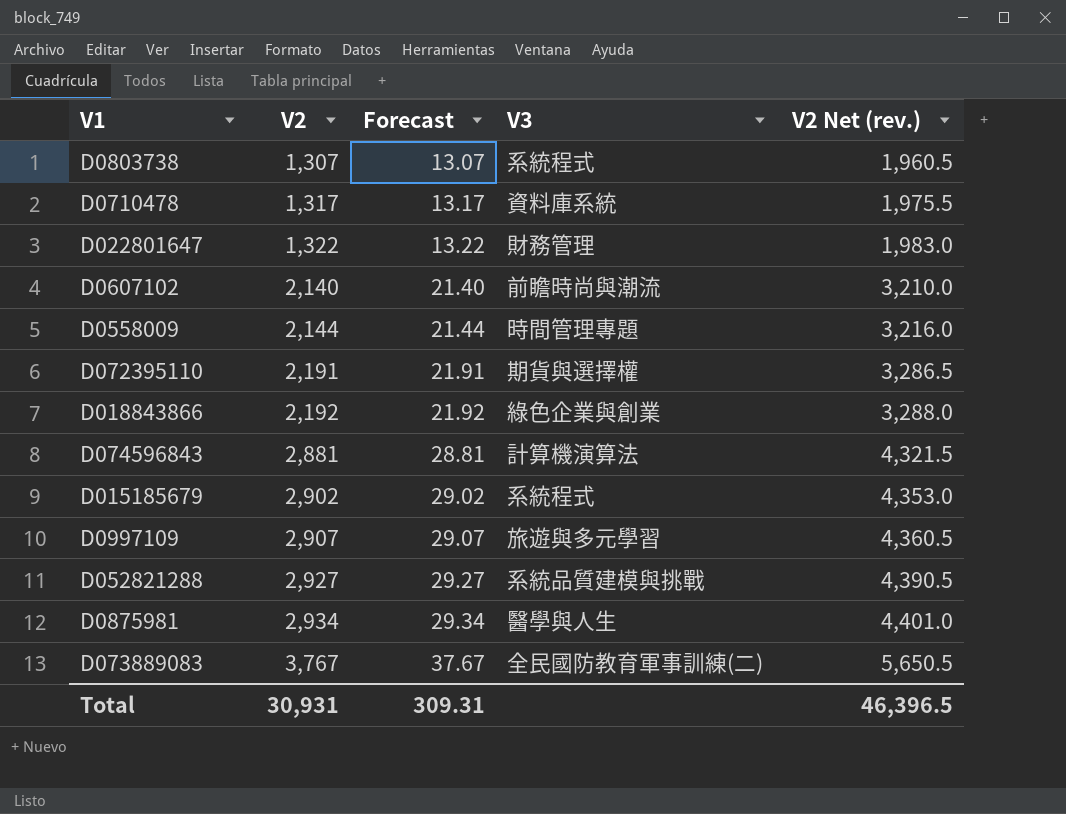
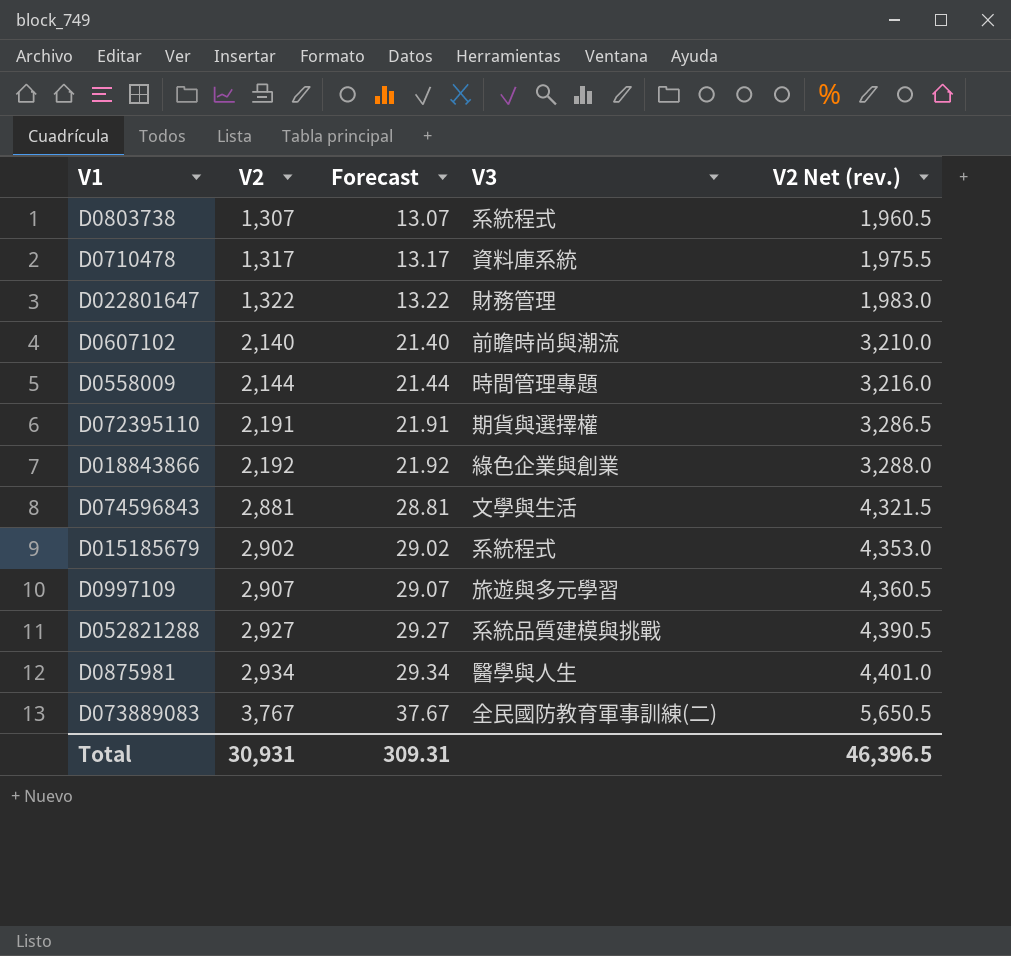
D074596843 | V3: 計算機演算法 -> 文學與生活

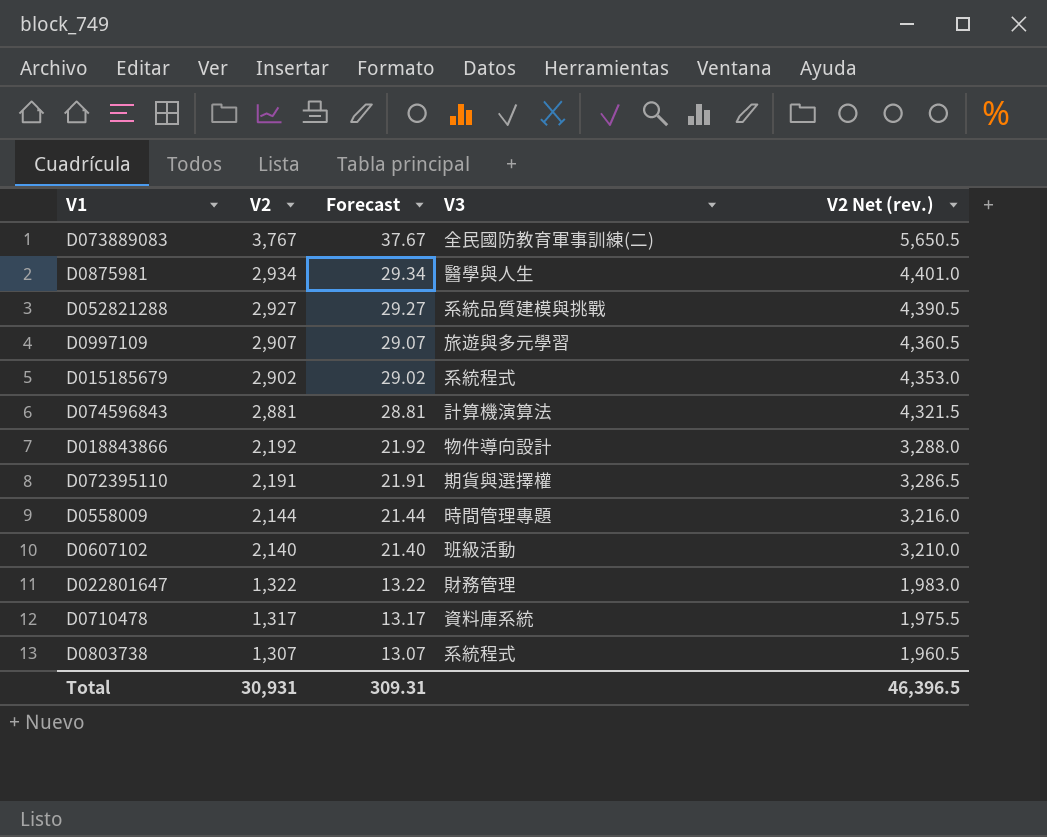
row order: V2 ascending -> V2 descending
D074596843 | V3: 文學與生活 -> 計算機演算法
D018843866 | V3: 綠色企業與創業 -> 物件導向設計
D0607102 | V3: 前瞻時尚與潮流 -> 班級活動

